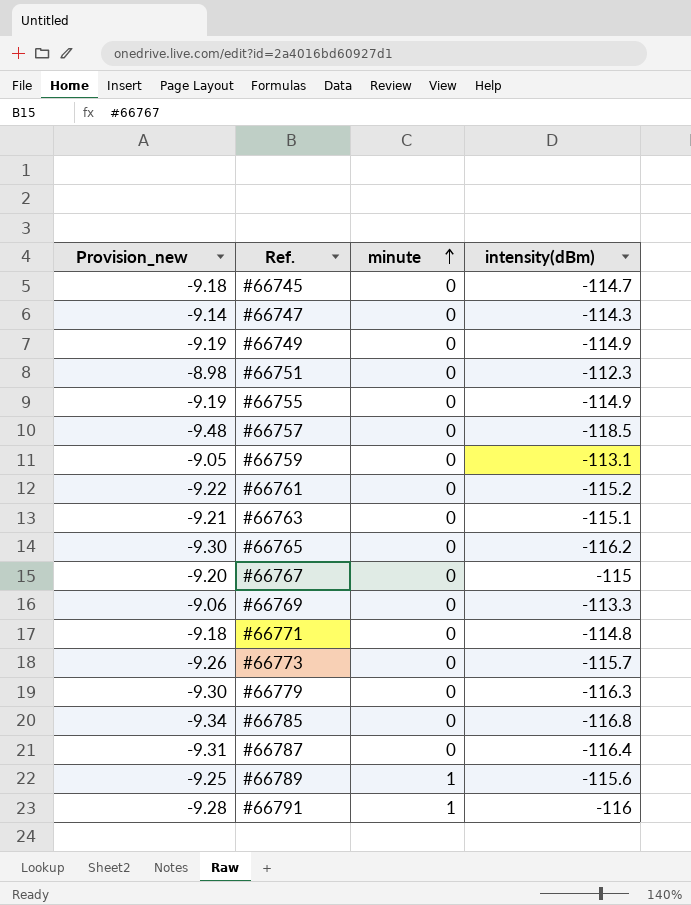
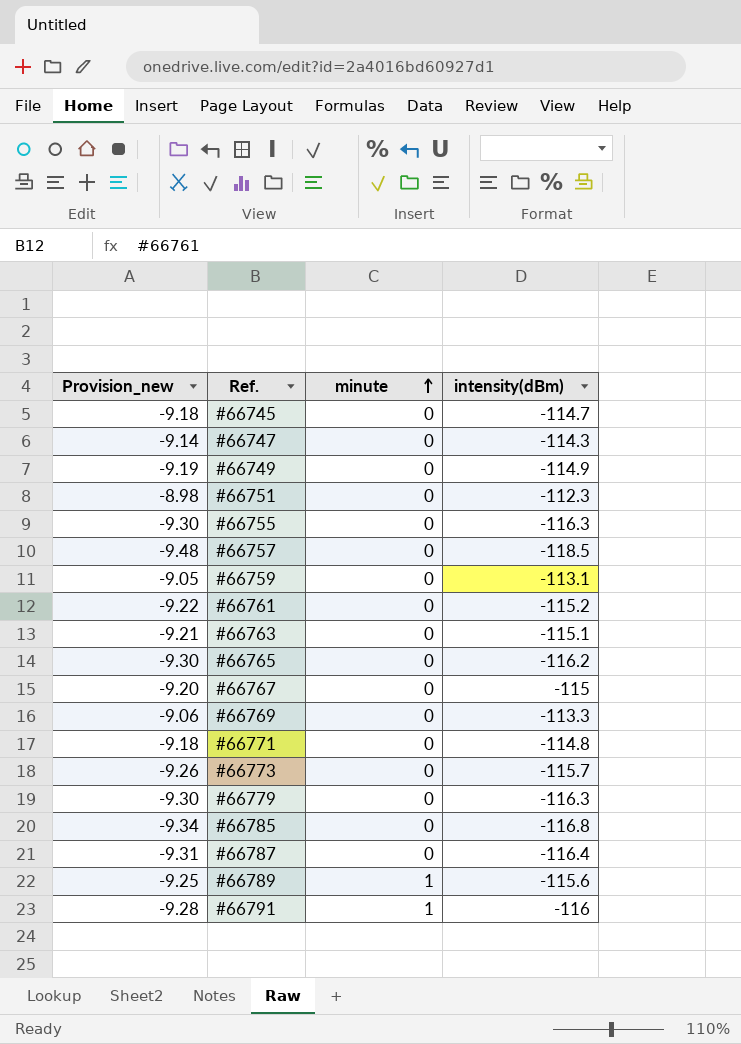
#66755 | Provision_new: -9.19 -> -9.30
#66755 | intensity(dBm): -114.9 -> -116.3

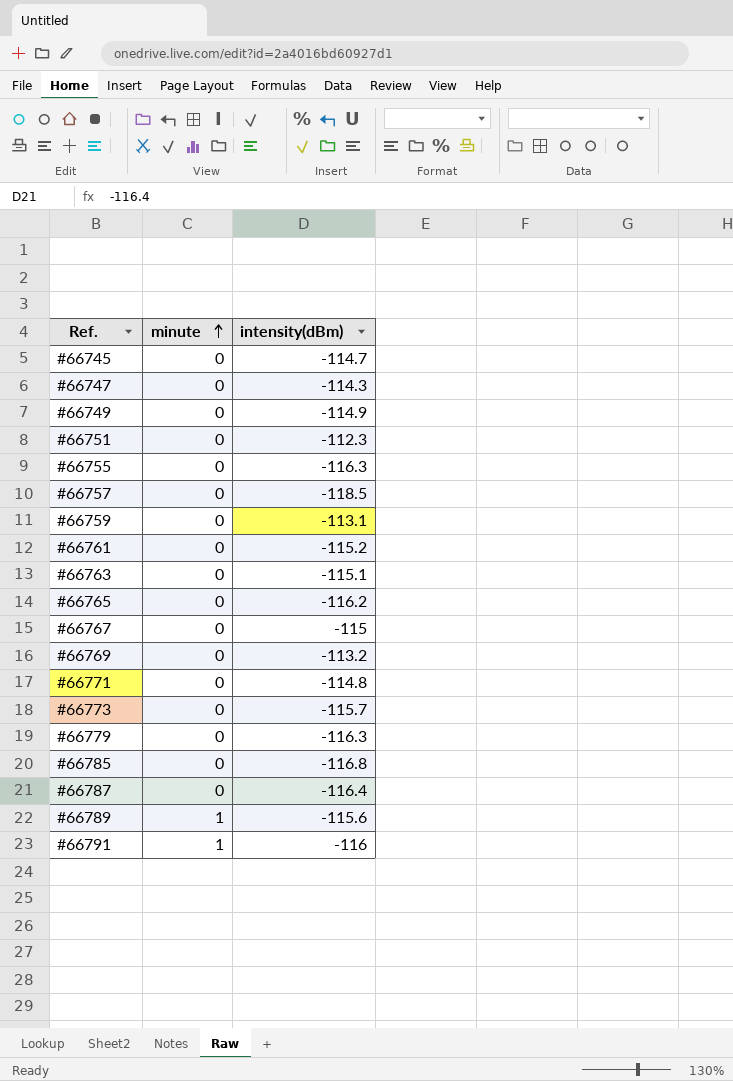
column Provision_new | formula: [intensity(dBm)] * 0.08 -> none
#66769 | intensity(dBm): -113.3 -> -113.2

